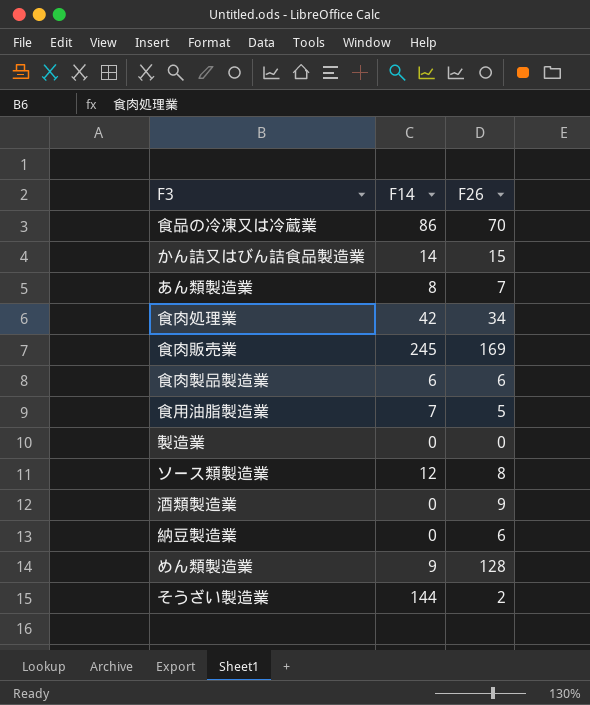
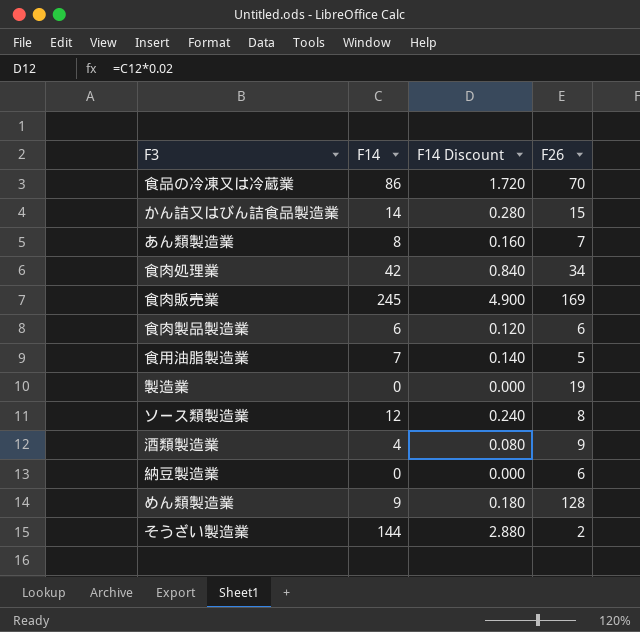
column F14 Discount | formula: none -> [F14] * 0.02
製造業 | F26: 0 -> 19
酒類製造業 | F14: 0 -> 4

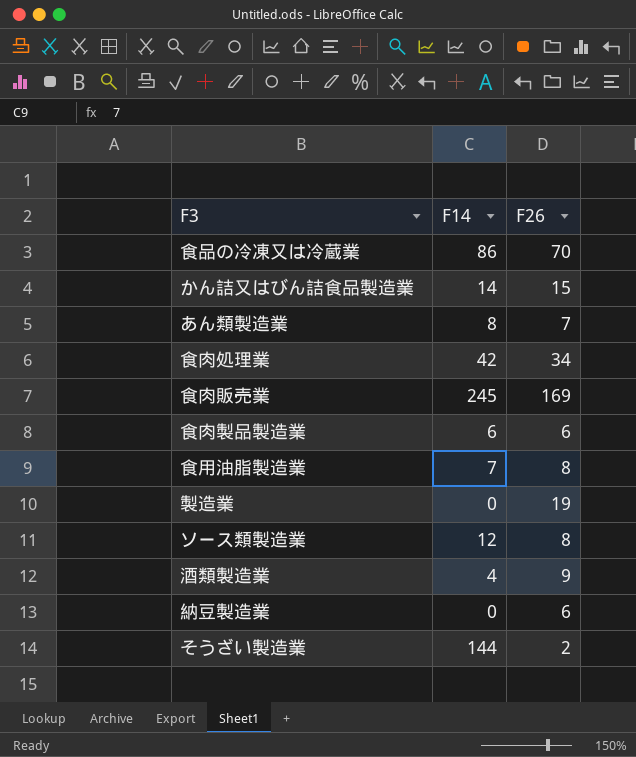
column F14 Discount | formula: [F14] * 0.02 -> none
row めん類製造業: 9 | 0.180 | 128 -> none
食用油脂製造業 | F26: 5 -> 8

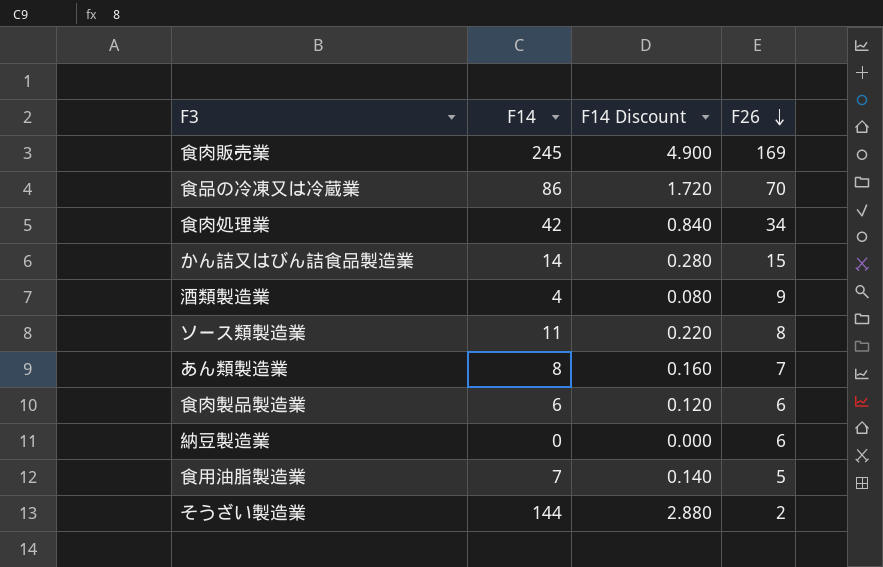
row order: none -> F26 descending
column F14 Discount | formula: none -> [F14] * 0.02
row 製造業: 0 | 19 -> none
ソース類製造業 | F14: 12 -> 11
食用油脂製造業 | F26: 8 -> 5

